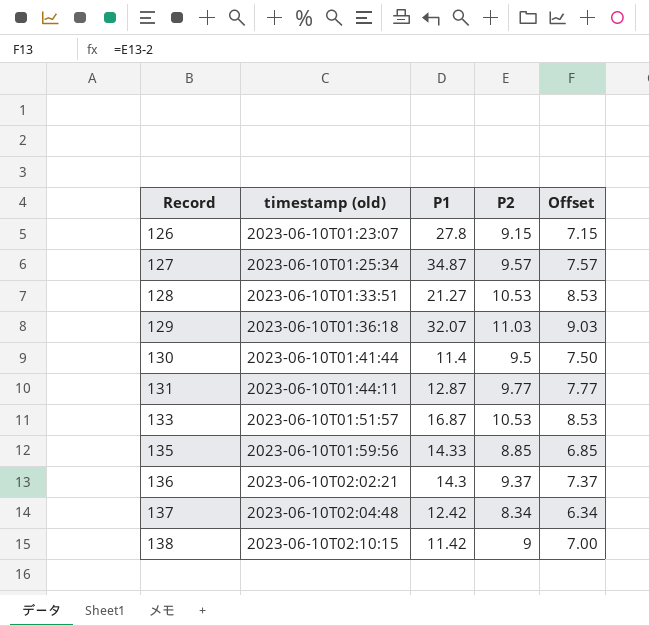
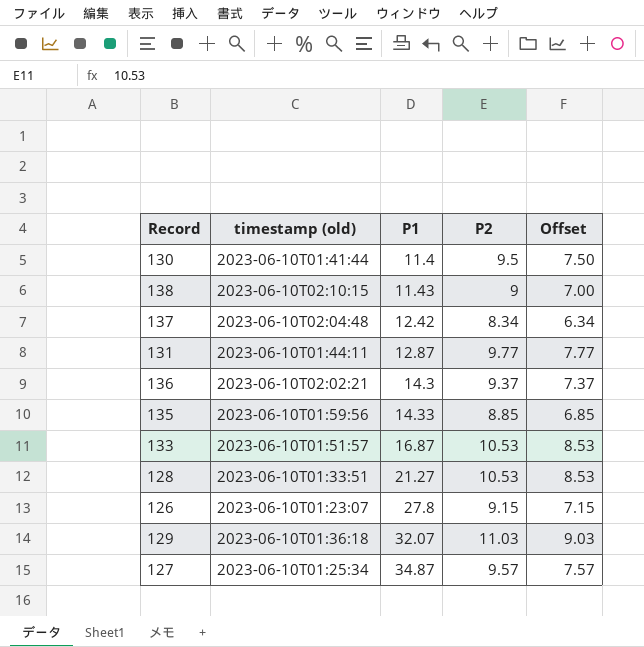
row order: Record ascending -> P1 ascending
138 | P1: 11.42 -> 11.43

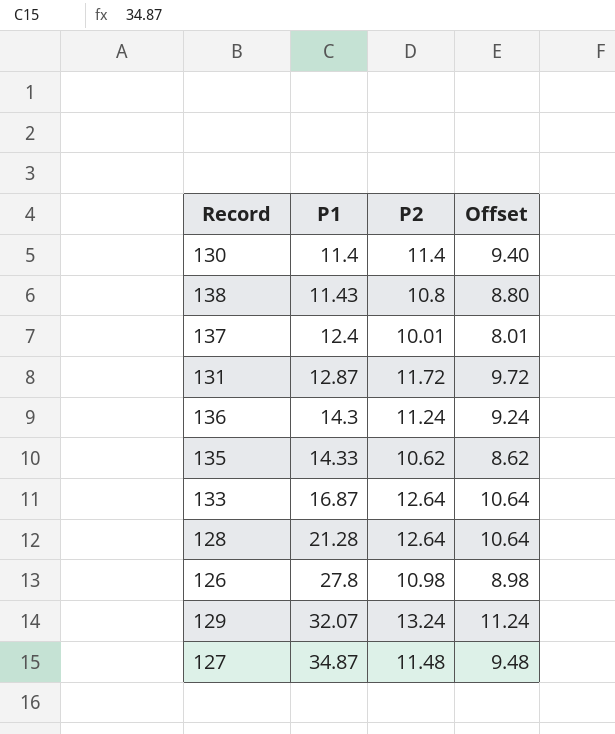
column timestamp (old) | position: 2 -> none
130 | P2: 9.5 -> 11.4
130 | Offset: 7.50 -> 9.40
138 | P2: 9 -> 10.8
138 | Offset: 7.00 -> 8.80
137 | P1: 12.42 -> 12.4
137 | P2: 8.34 -> 10.01
137 | Offset: 6.34 -> 8.01
131 | P2: 9.77 -> 11.72
131 | Offset: 7.77 -> 9.72
136 | P2: 9.37 -> 11.24
136 | Offset: 7.37 -> 9.24
135 | P2: 8.85 -> 10.62
135 | Offset: 6.85 -> 8.62
133 | P2: 10.53 -> 12.64
133 | Offset: 8.53 -> 10.64
128 | P1: 21.27 -> 21.28
128 | P2: 10.53 -> 12.64
128 | Offset: 8.53 -> 10.64
126 | P2: 9.15 -> 10.98
126 | Offset: 7.15 -> 8.98
129 | P2: 11.03 -> 13.24
129 | Offset: 9.03 -> 11.24
127 | P2: 9.57 -> 11.48
127 | Offset: 7.57 -> 9.48

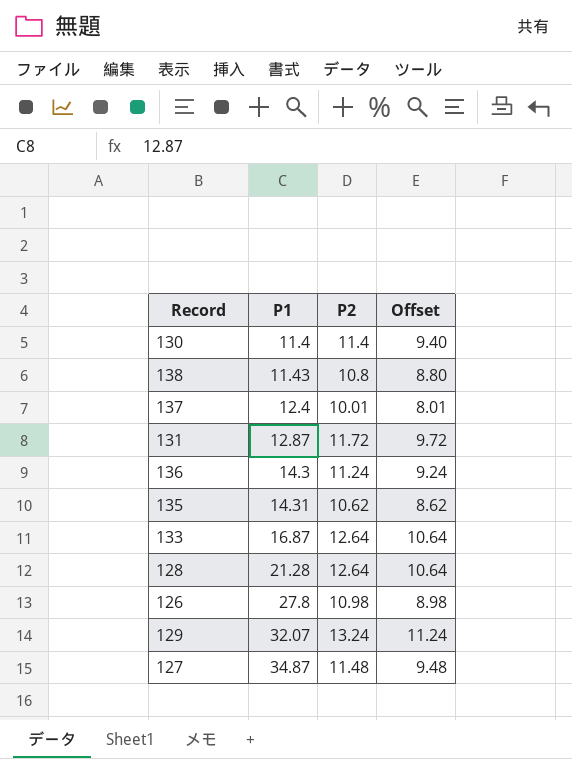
135 | P1: 14.33 -> 14.31

